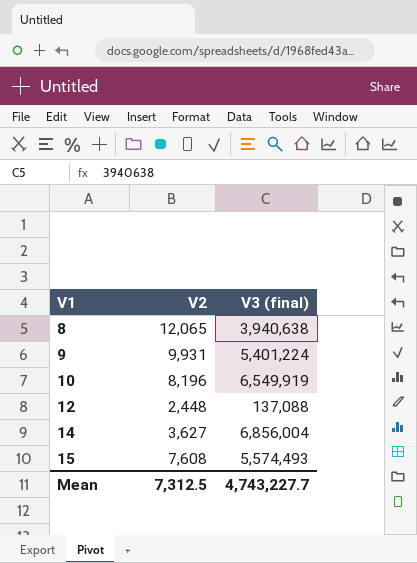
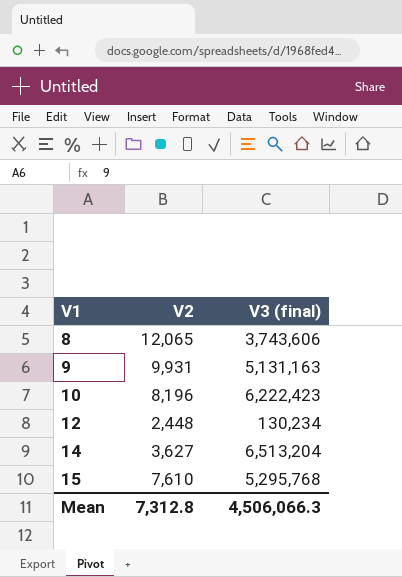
8 | V3 (final): 3,940,638 -> 3,743,606
9 | V3 (final): 5,401,224 -> 5,131,163
10 | V3 (final): 6,549,919 -> 6,222,423
12 | V3 (final): 137,088 -> 130,234
14 | V3 (final): 6,856,004 -> 6,513,204
15 | V2: 7,608 -> 7,610
15 | V3 (final): 5,574,493 -> 5,295,768
Mean | V2: 7,312.5 -> 7,312.8
Mean | V3 (final): 4,743,227.7 -> 4,506,066.3

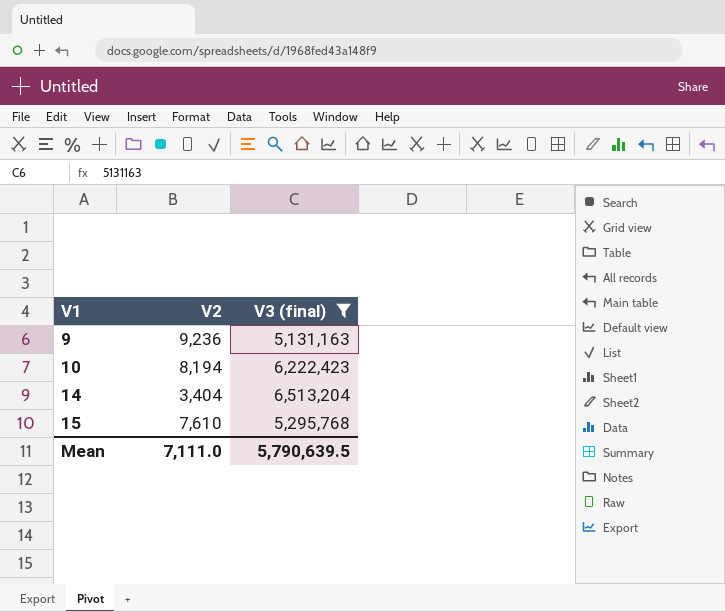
filter: none -> V3 (final) >= 5,131,163
9 | V2: 9,931 -> 9,236
10 | V2: 8,196 -> 8,194
14 | V2: 3,627 -> 3,404
Mean | V2: 7,312.8 -> 7,111.0
Mean | V3 (final): 4,506,066.3 -> 5,790,639.5

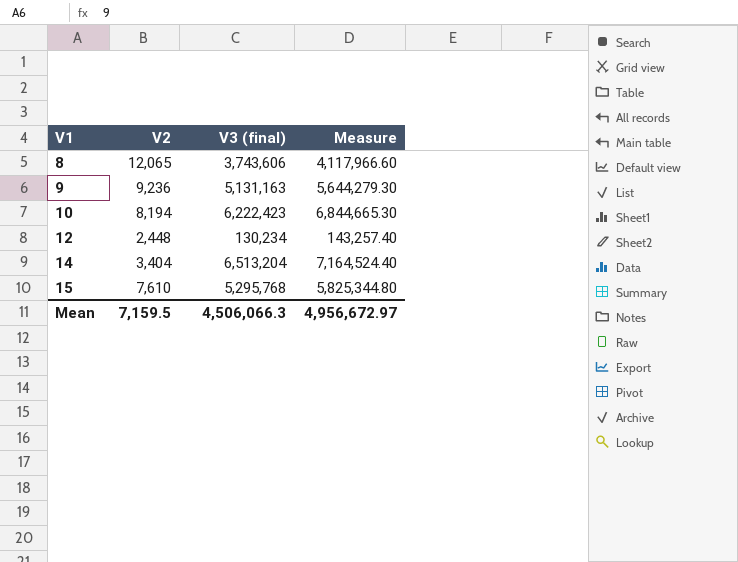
filter: V3 (final) >= 5,131,163 -> none
column Measure | formula: none -> [V3 (final)] * 1.1
Mean | V2: 7,111.0 -> 7,159.5
Mean | V3 (final): 5,790,639.5 -> 4,506,066.3

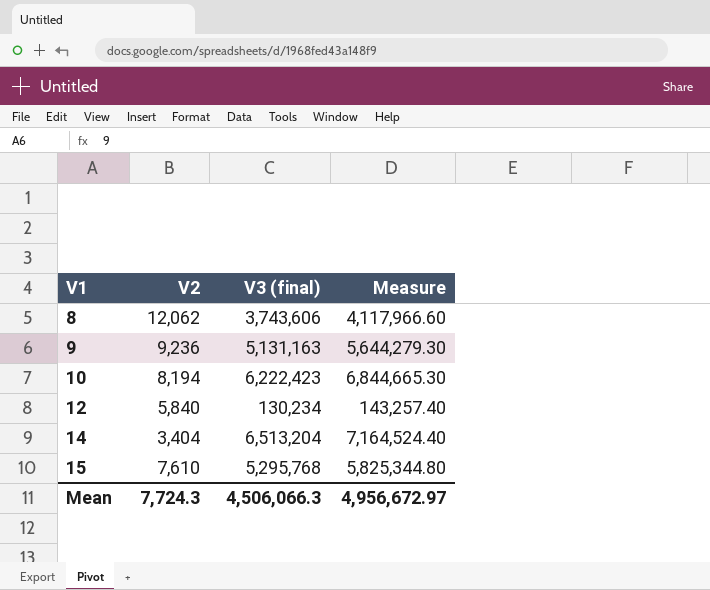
8 | V2: 12,065 -> 12,062
12 | V2: 2,448 -> 5,840
Mean | V2: 7,159.5 -> 7,724.3

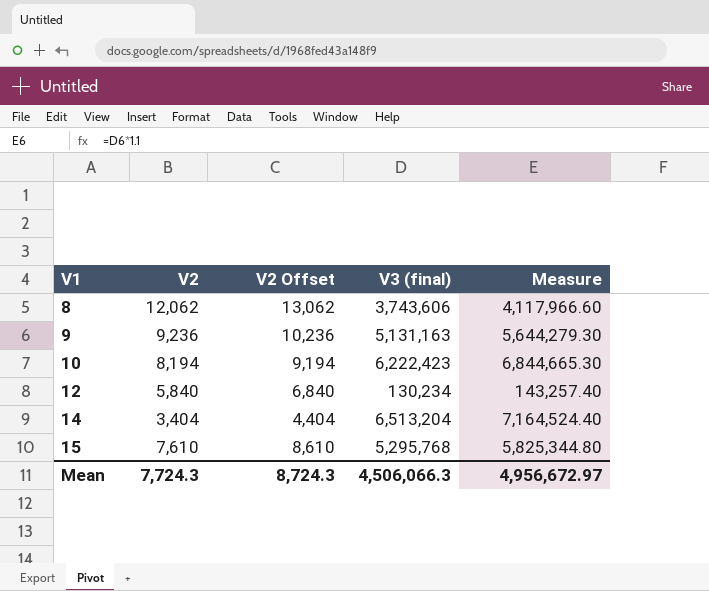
column V2 Offset | formula: none -> [V2] + 1000

